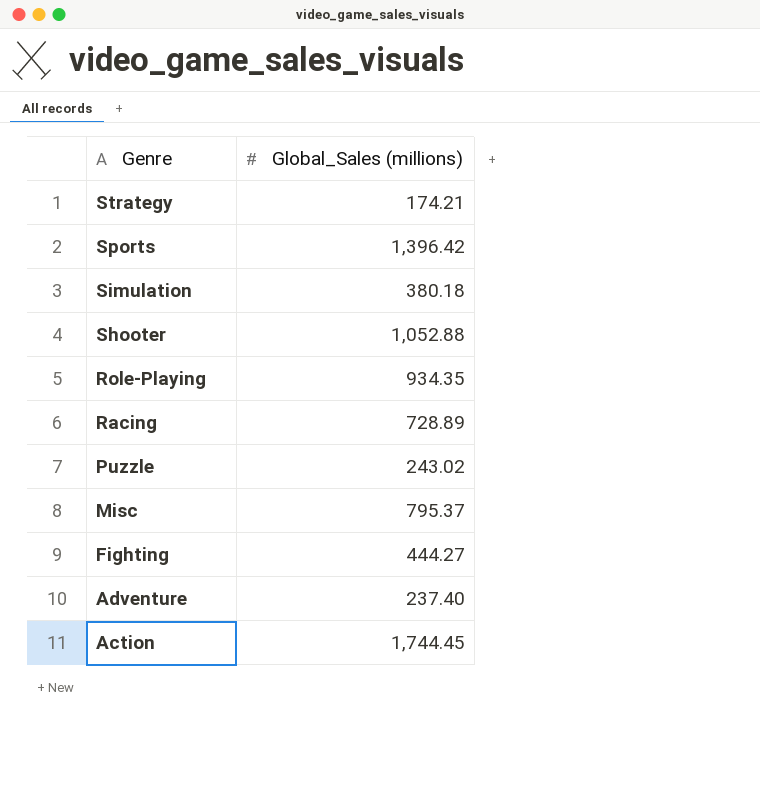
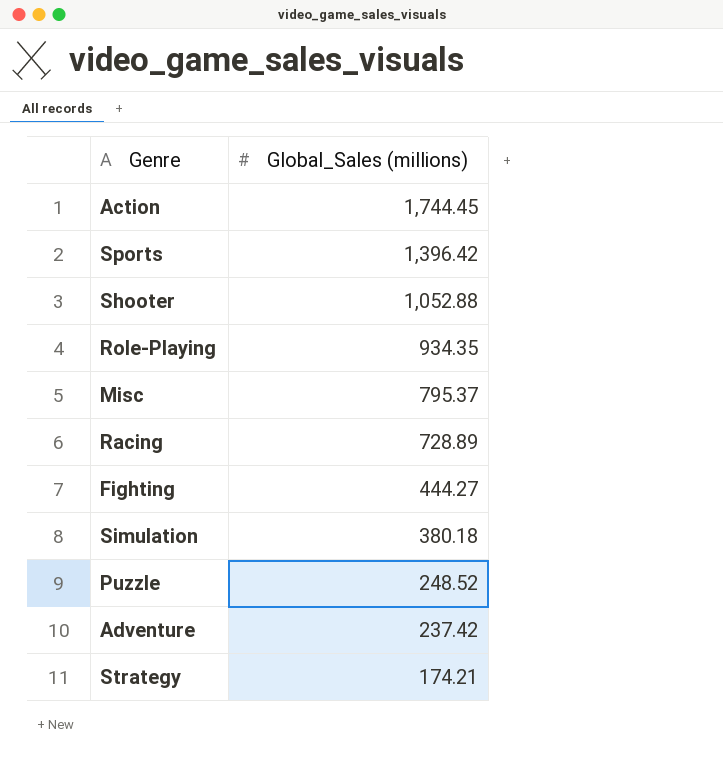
row order: Genre descending -> Global_Sales (millions) descending
Puzzle | Global_Sales (millions): 243.02 -> 248.52
Adventure | Global_Sales (millions): 237.40 -> 237.42

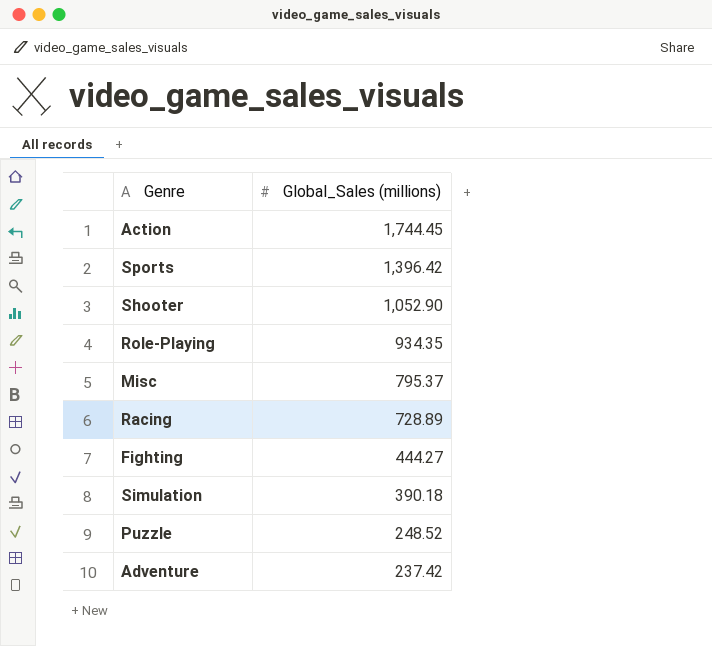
row Strategy: 174.21 -> none
Shooter | Global_Sales (millions): 1,052.88 -> 1,052.90
Simulation | Global_Sales (millions): 380.18 -> 390.18

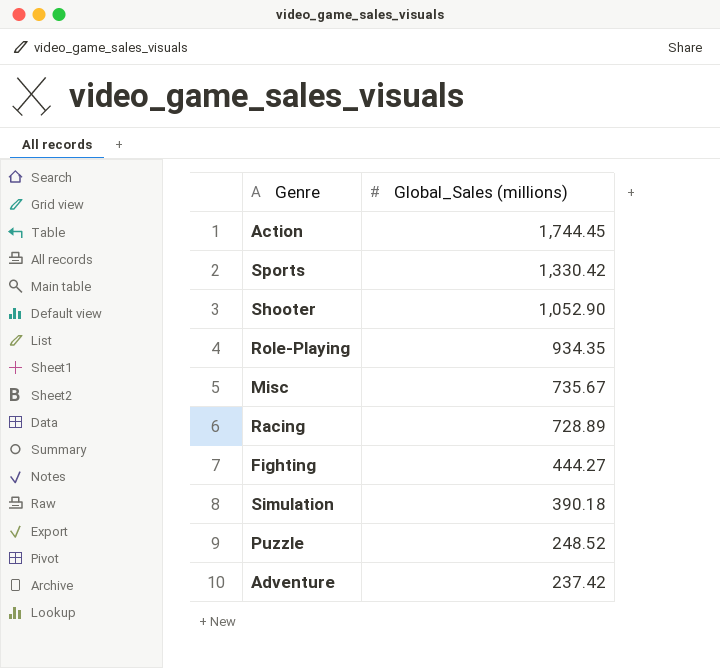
Sports | Global_Sales (millions): 1,396.42 -> 1,330.42
Misc | Global_Sales (millions): 795.37 -> 735.67

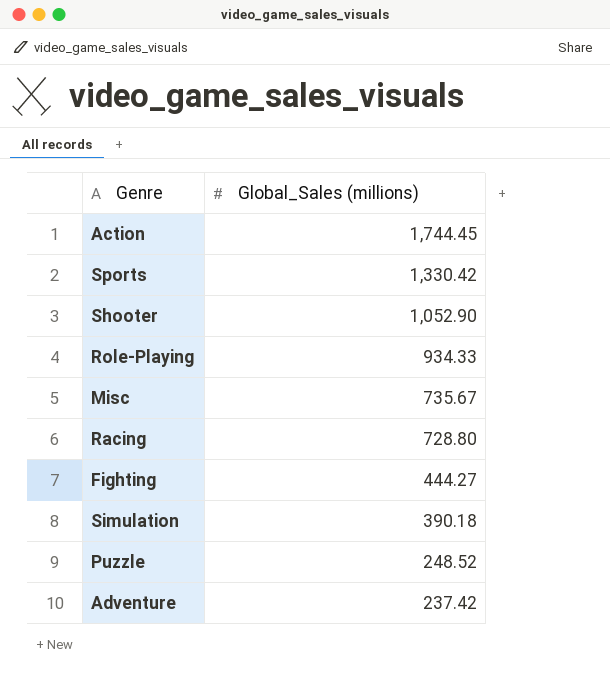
Role-Playing | Global_Sales (millions): 934.35 -> 934.33
Racing | Global_Sales (millions): 728.89 -> 728.80

